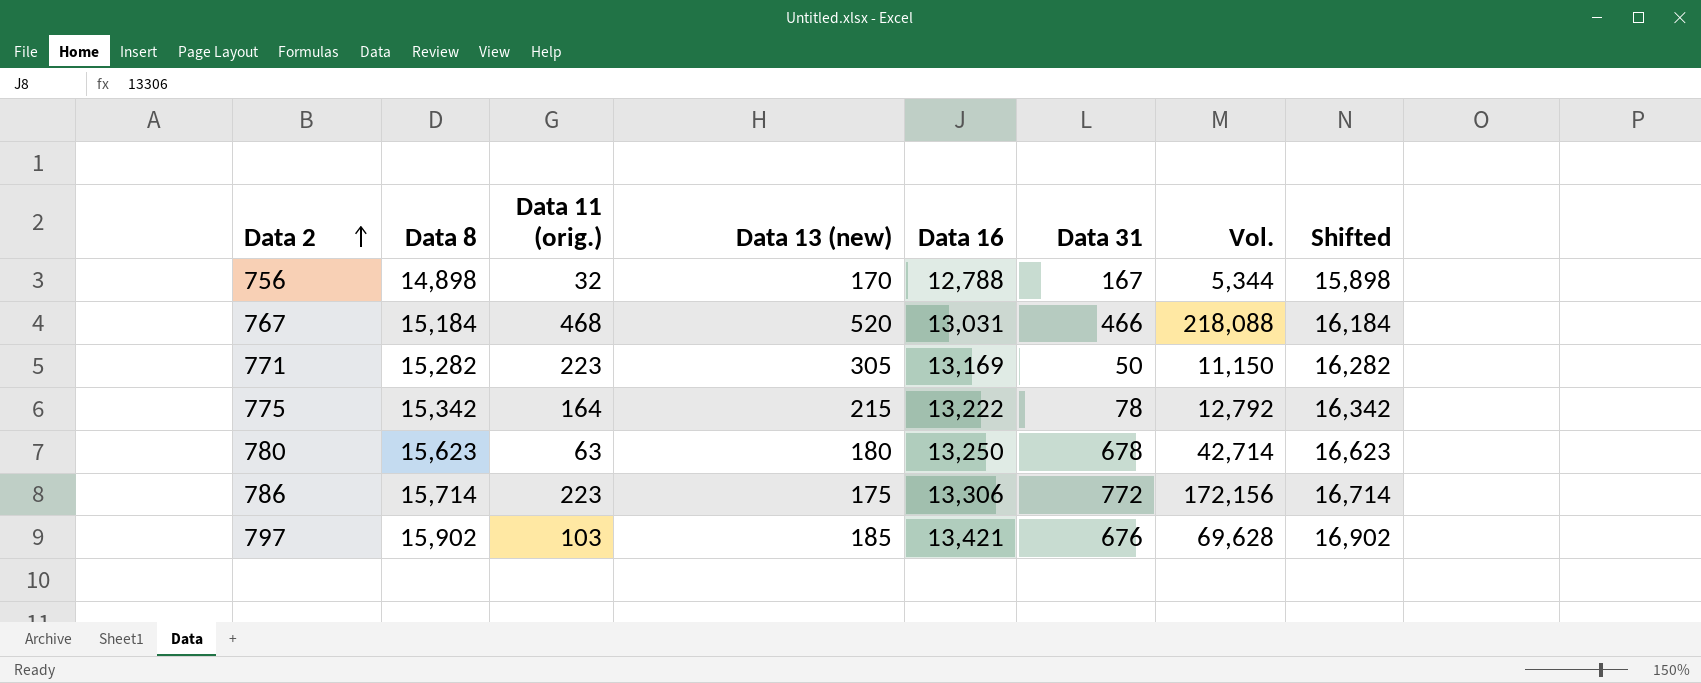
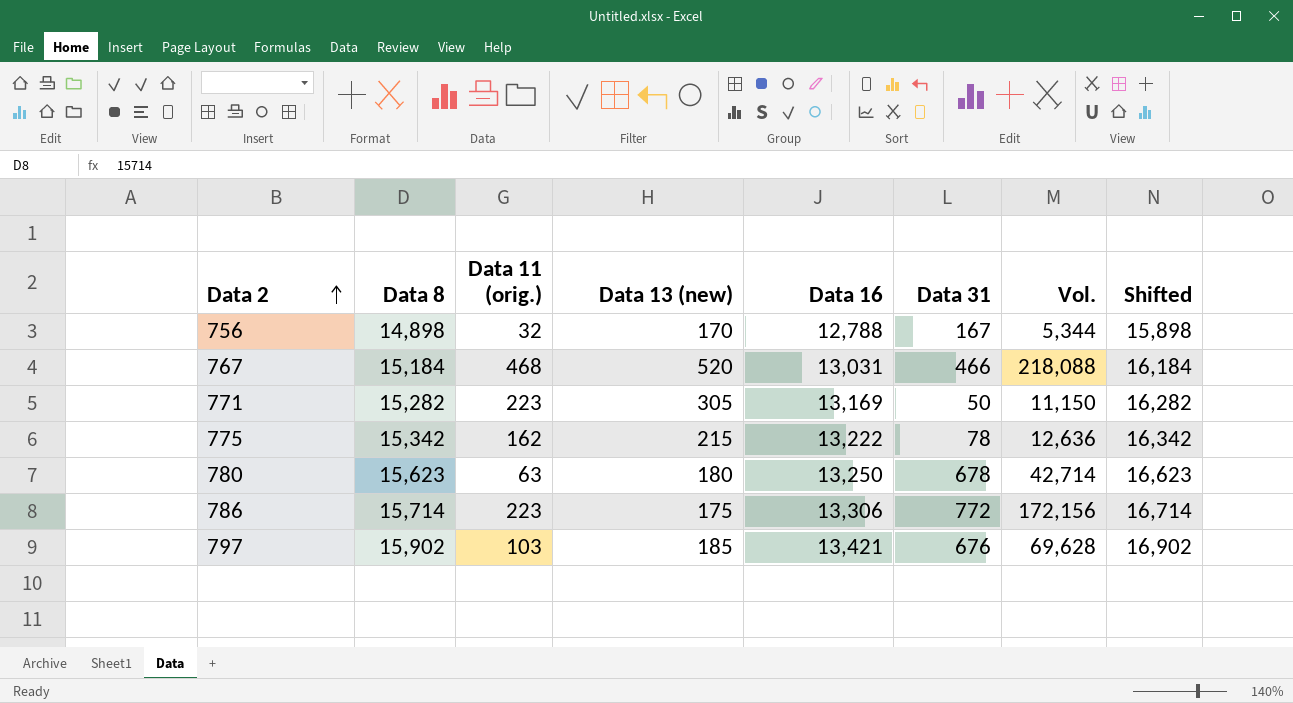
775 | Data 11 (orig.): 164 -> 162
775 | Vol.: 12,792 -> 12,636

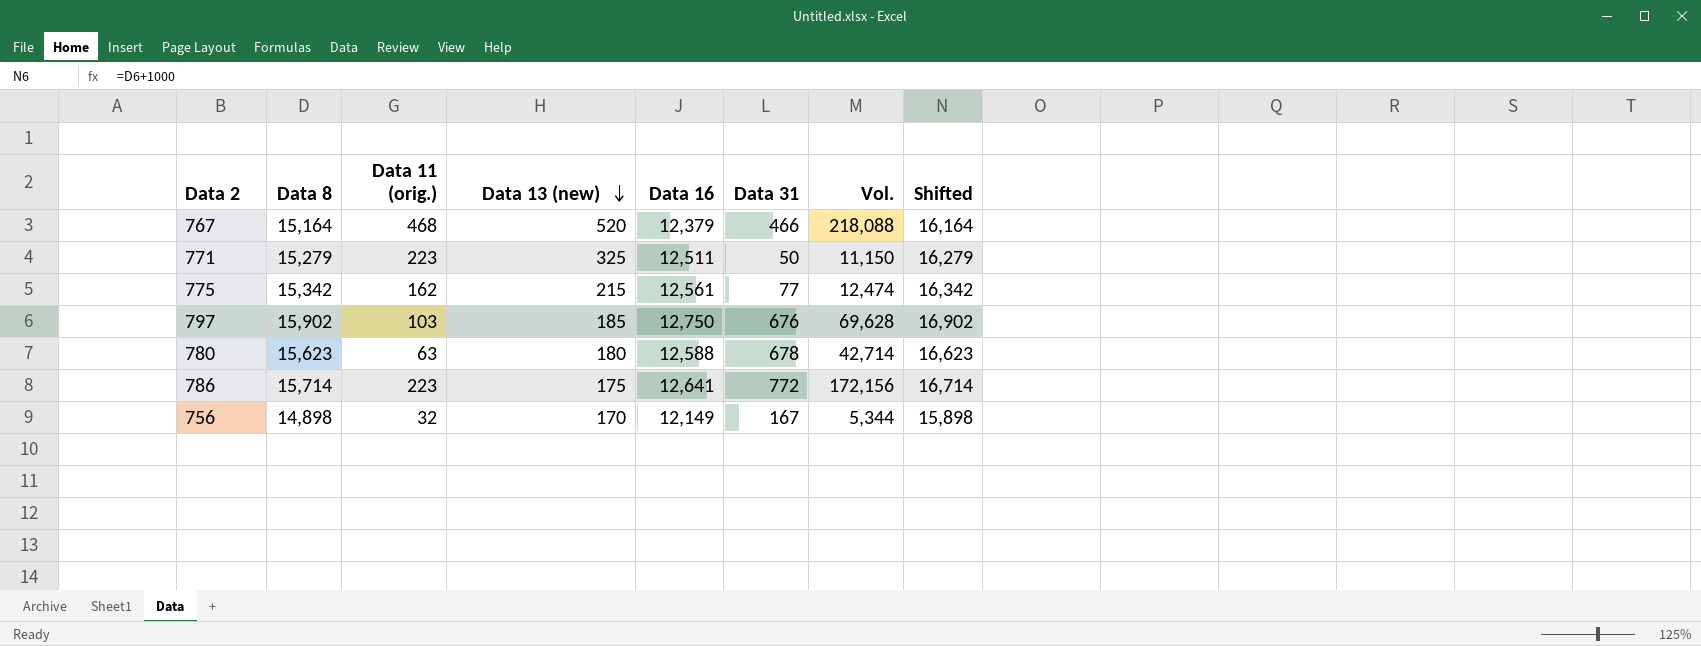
row order: Data 2 ascending -> Data 13 (new) descending
767 | Data 8: 15,184 -> 15,164
767 | Data 16: 13,031 -> 12,379
767 | Shifted: 16,184 -> 16,164
771 | Data 8: 15,282 -> 15,279
771 | Data 13 (new): 305 -> 325
771 | Data 16: 13,169 -> 12,511
771 | Shifted: 16,282 -> 16,279
775 | Data 16: 13,222 -> 12,561
775 | Data 31: 78 -> 77
775 | Vol.: 12,636 -> 12,474
797 | Data 16: 13,421 -> 12,750
780 | Data 16: 13,250 -> 12,588
786 | Data 16: 13,306 -> 12,641
756 | Data 16: 12,788 -> 12,149

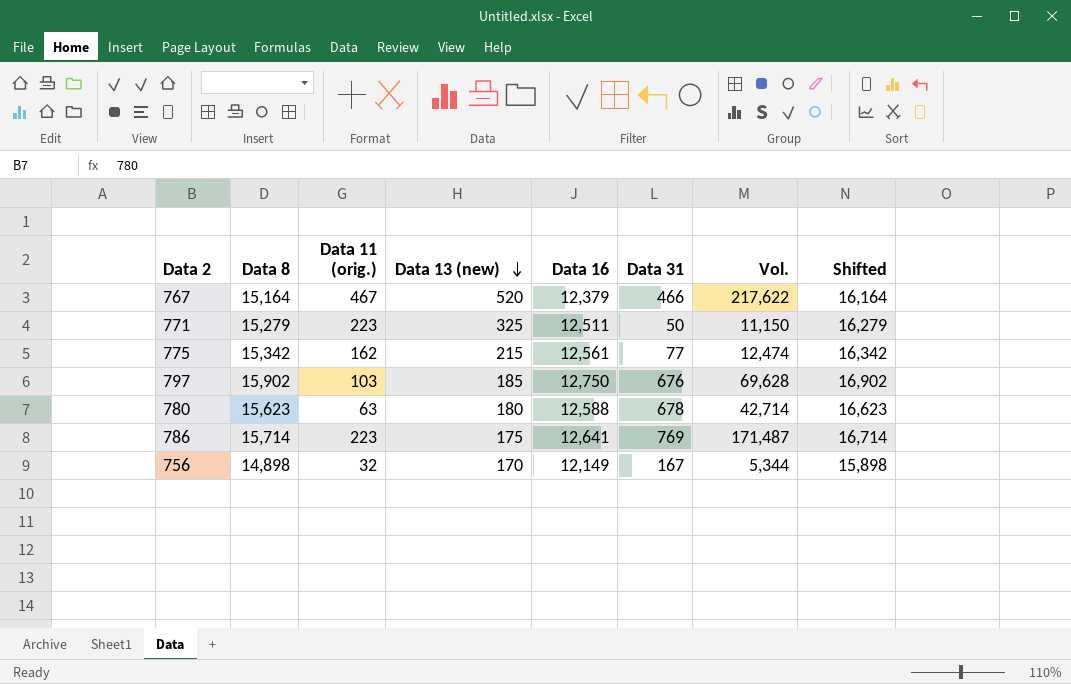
767 | Data 11 (orig.): 468 -> 467
767 | Vol.: 218,088 -> 217,622
786 | Data 31: 772 -> 769
786 | Vol.: 172,156 -> 171,487

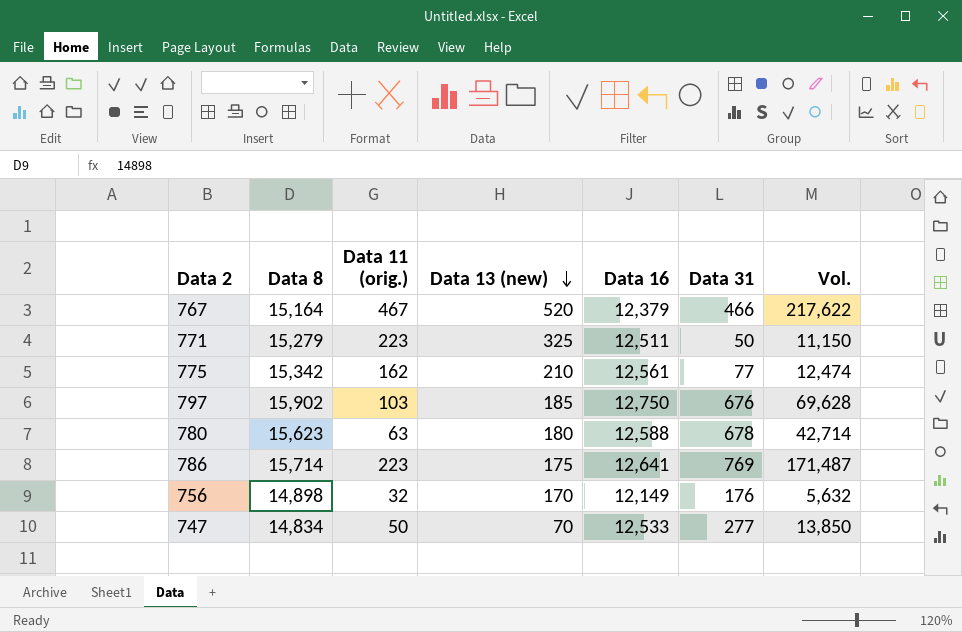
column Shifted | formula: [Data 8] + 1000 -> none
775 | Data 13 (new): 215 -> 210
756 | Data 31: 167 -> 176
756 | Vol.: 5,344 -> 5,632
row 747: none -> 14,834 | 50 | 70 | 12,533 | 277 | 13,850

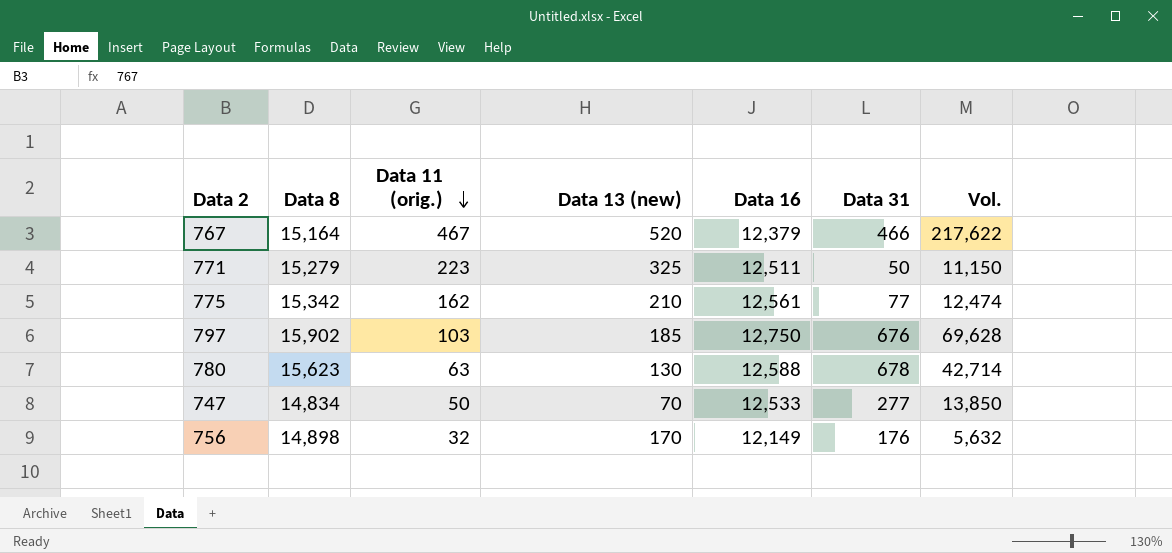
row order: Data 13 (new) descending -> Data 11 (orig.) descending
row 786: 15,714 | 223 | 175 | 12,641 | 769 | 171,487 -> none
780 | Data 13 (new): 180 -> 130

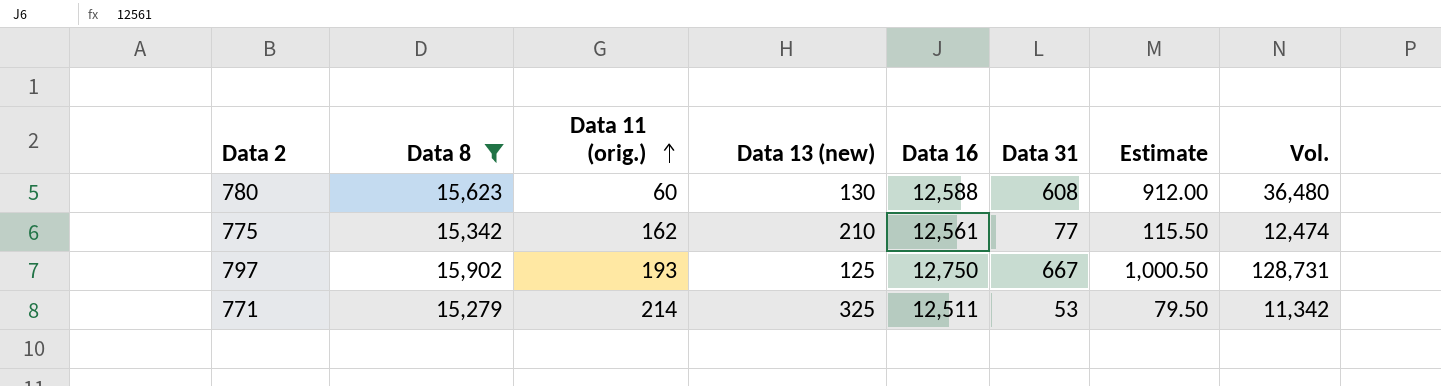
filter: none -> Data 8 >= 15,279
row order: Data 11 (orig.) descending -> Data 11 (orig.) ascending
column Estimate | formula: none -> [Data 31] * 1.5
780 | Data 11 (orig.): 63 -> 60
780 | Data 31: 678 -> 608
780 | Vol.: 42,714 -> 36,480
797 | Data 11 (orig.): 103 -> 193
797 | Data 13 (new): 185 -> 125
797 | Data 31: 676 -> 667
797 | Vol.: 69,628 -> 128,731
771 | Data 11 (orig.): 223 -> 214
771 | Data 31: 50 -> 53
771 | Vol.: 11,150 -> 11,342

